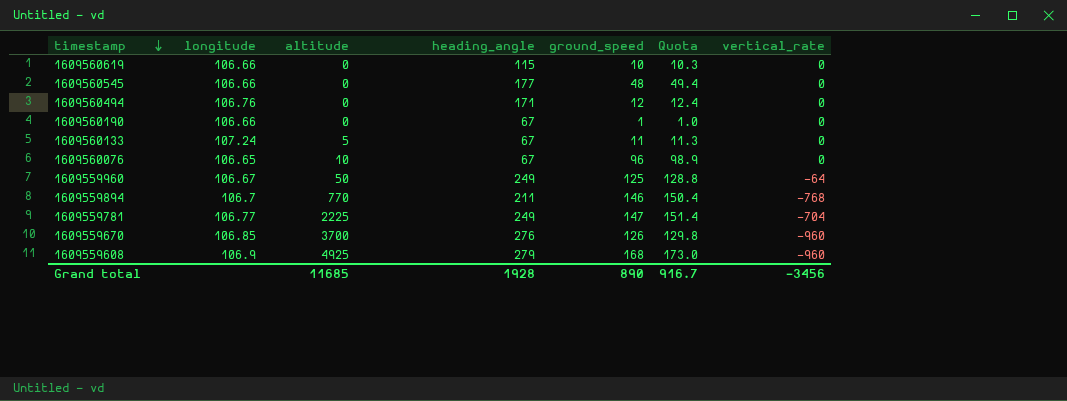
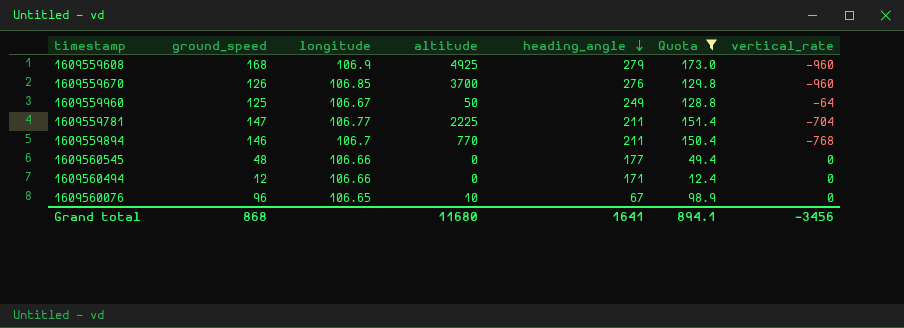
filter: none -> Quota >= 12.4
row order: timestamp descending -> heading_angle descending
column ground_speed | position: 5 -> 2
1609559781 | heading_angle: 249 -> 211
1609560494 | longitude: 106.76 -> 106.66
Grand total | ground_speed: 890 -> 868
Grand total | altitude: 11685 -> 11680
Grand total | heading_angle: 1928 -> 1641
Grand total | Quota: 916.7 -> 894.1

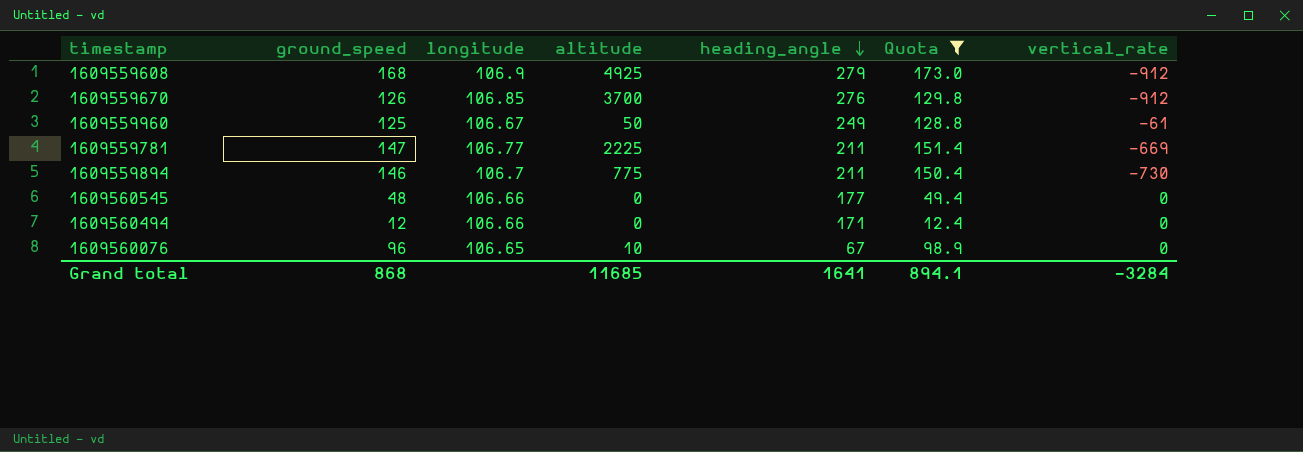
1609559608 | vertical_rate: -960 -> -912
1609559670 | vertical_rate: -960 -> -912
1609559960 | vertical_rate: -64 -> -61
1609559781 | vertical_rate: -704 -> -669
1609559894 | altitude: 770 -> 775
1609559894 | vertical_rate: -768 -> -730
Grand total | altitude: 11680 -> 11685
Grand total | vertical_rate: -3456 -> -3284

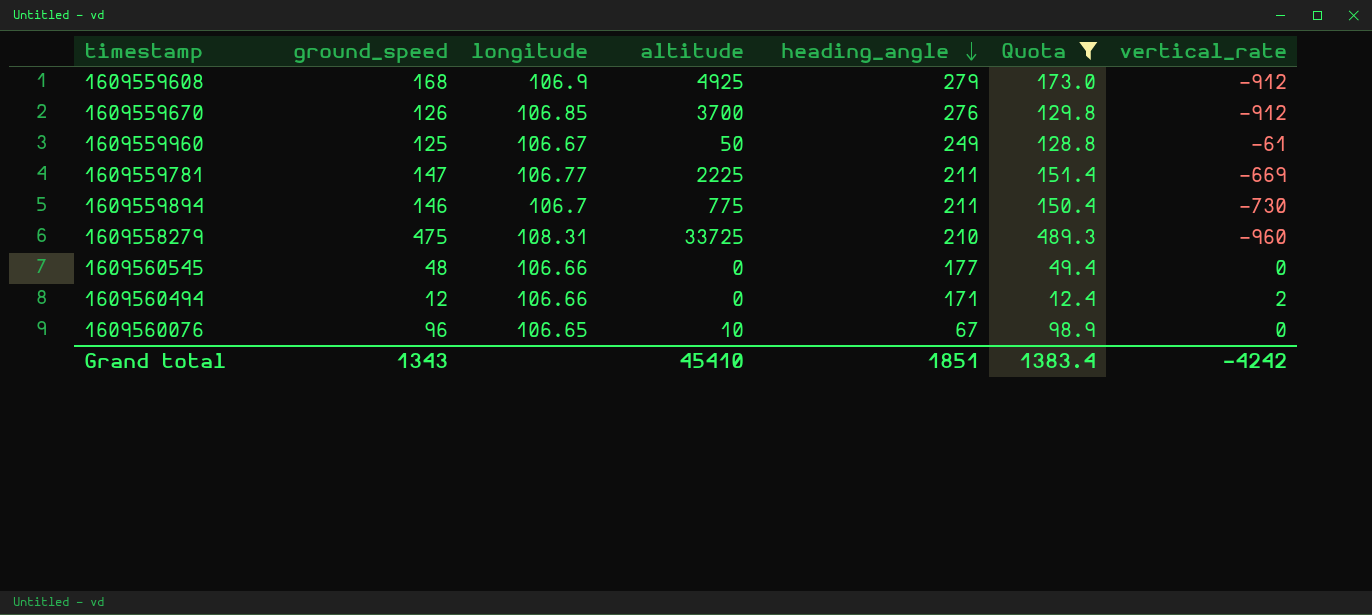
row 1609558279: none -> 475 | 108.31 | 33725 | 210 | 489.3 | -960
1609560494 | vertical_rate: 0 -> 2
Grand total | ground_speed: 868 -> 1343
Grand total | altitude: 11685 -> 45410
Grand total | heading_angle: 1641 -> 1851
Grand total | Quota: 894.1 -> 1383.4
Grand total | vertical_rate: -3284 -> -4242

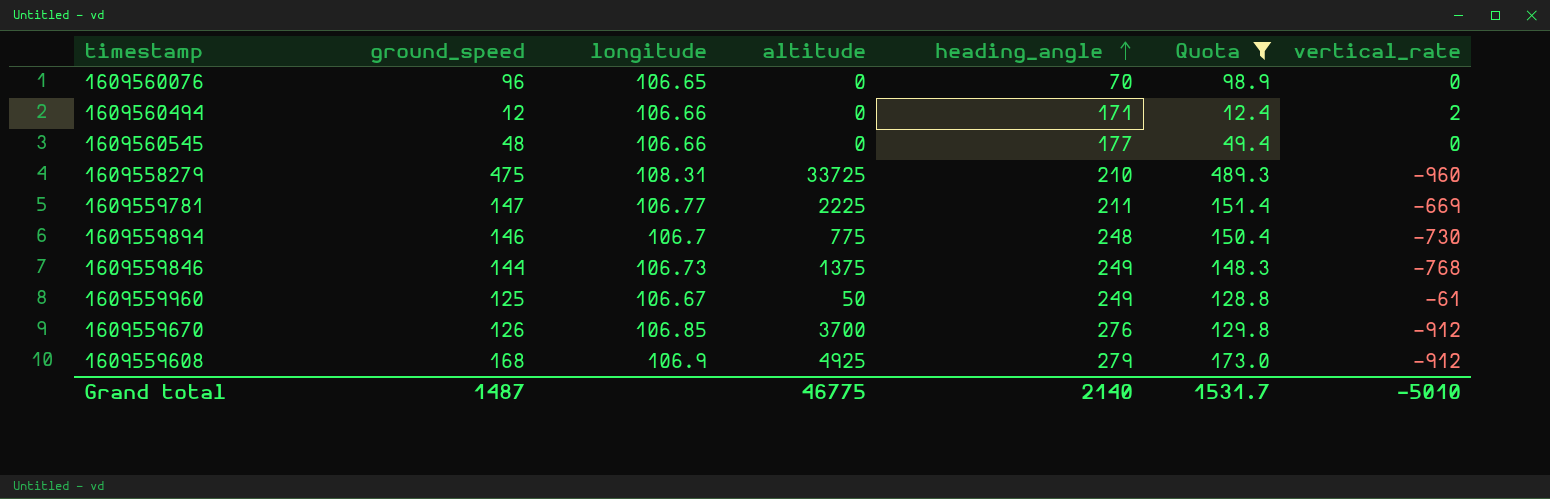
row order: heading_angle descending -> heading_angle ascending
1609560076 | altitude: 10 -> 0
1609560076 | heading_angle: 67 -> 70
1609559894 | heading_angle: 211 -> 248
row 1609559846: none -> 144 | 106.73 | 1375 | 249 | 148.3 | -768
Grand total | ground_speed: 1343 -> 1487
Grand total | altitude: 45410 -> 46775
Grand total | heading_angle: 1851 -> 2140
Grand total | Quota: 1383.4 -> 1531.7
Grand total | vertical_rate: -4242 -> -5010

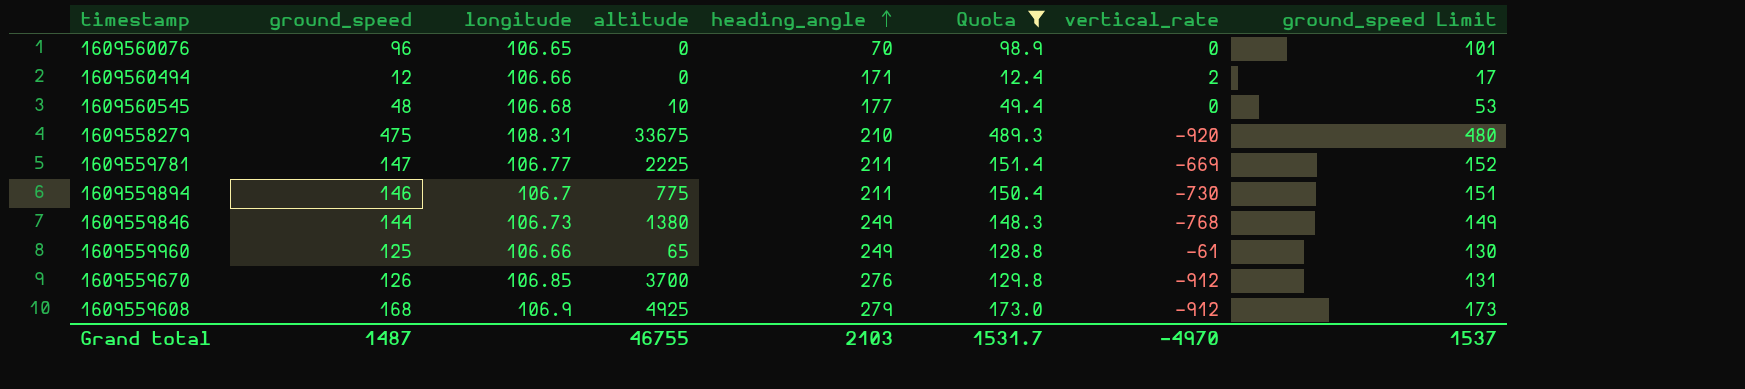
column ground_speed Limit | formula: none -> [ground_speed] + 5
1609560545 | longitude: 106.66 -> 106.68
1609560545 | altitude: 0 -> 10
1609558279 | altitude: 33725 -> 33675
1609558279 | vertical_rate: -960 -> -920
1609559894 | heading_angle: 248 -> 211
1609559846 | altitude: 1375 -> 1380
1609559960 | longitude: 106.67 -> 106.66
1609559960 | altitude: 50 -> 65
Grand total | altitude: 46775 -> 46755
Grand total | heading_angle: 2140 -> 2103
Grand total | vertical_rate: -5010 -> -4970

